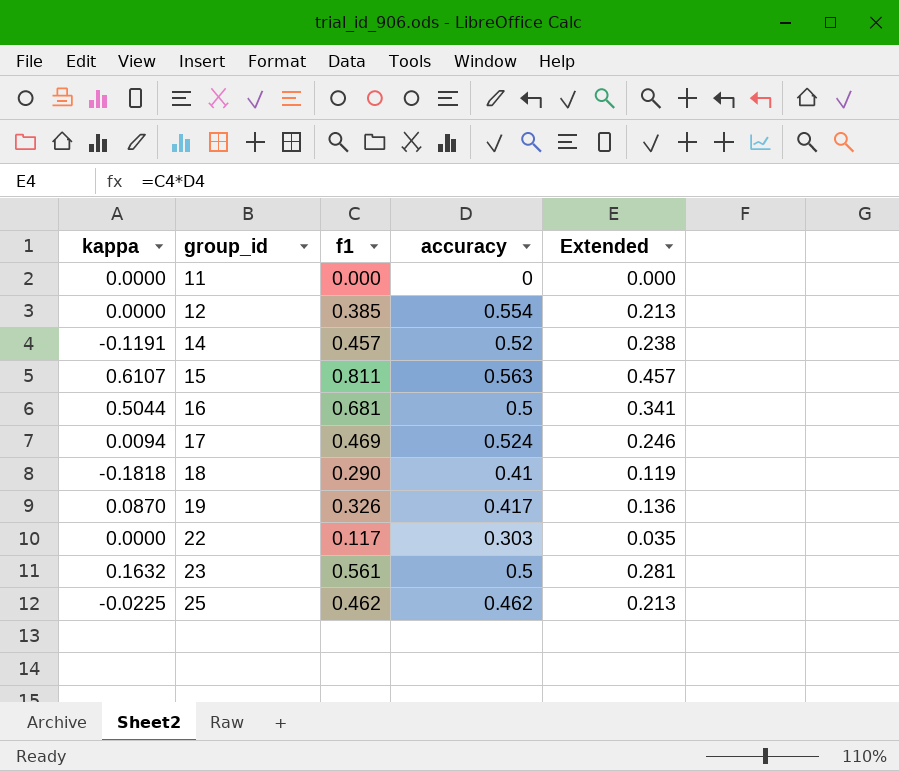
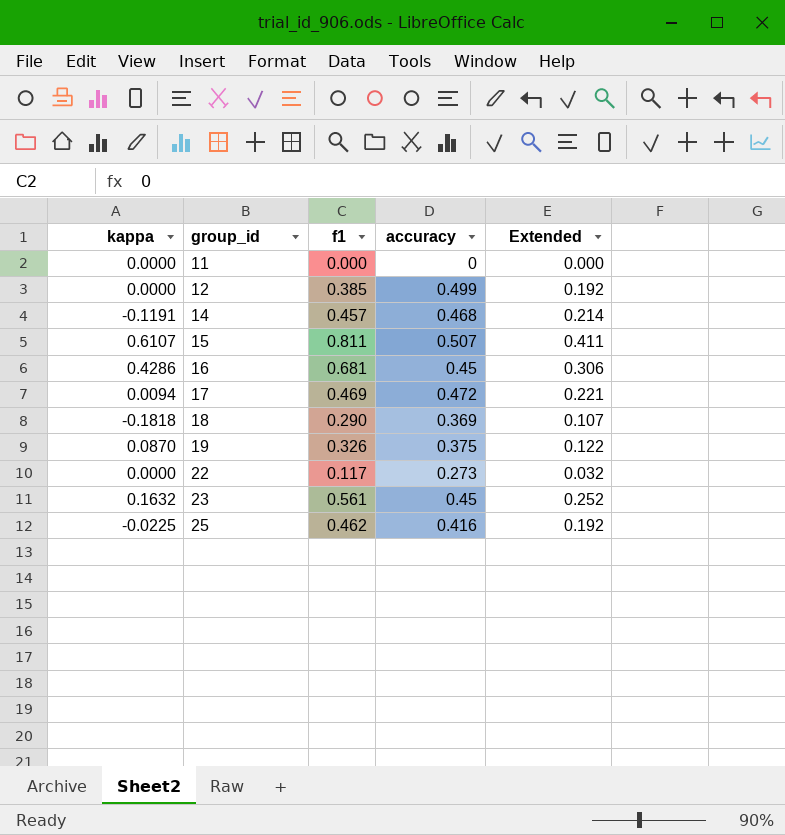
12 | accuracy: 0.554 -> 0.499
12 | Extended: 0.213 -> 0.192
14 | accuracy: 0.52 -> 0.468
14 | Extended: 0.238 -> 0.214
15 | accuracy: 0.563 -> 0.507
15 | Extended: 0.457 -> 0.411
16 | kappa: 0.5044 -> 0.4286
16 | accuracy: 0.5 -> 0.45
16 | Extended: 0.341 -> 0.306
17 | accuracy: 0.524 -> 0.472
17 | Extended: 0.246 -> 0.221
18 | accuracy: 0.41 -> 0.369
18 | Extended: 0.119 -> 0.107
19 | accuracy: 0.417 -> 0.375
19 | Extended: 0.136 -> 0.122
22 | accuracy: 0.303 -> 0.273
22 | Extended: 0.035 -> 0.032
23 | accuracy: 0.5 -> 0.45
23 | Extended: 0.281 -> 0.252
25 | accuracy: 0.462 -> 0.416
25 | Extended: 0.213 -> 0.192

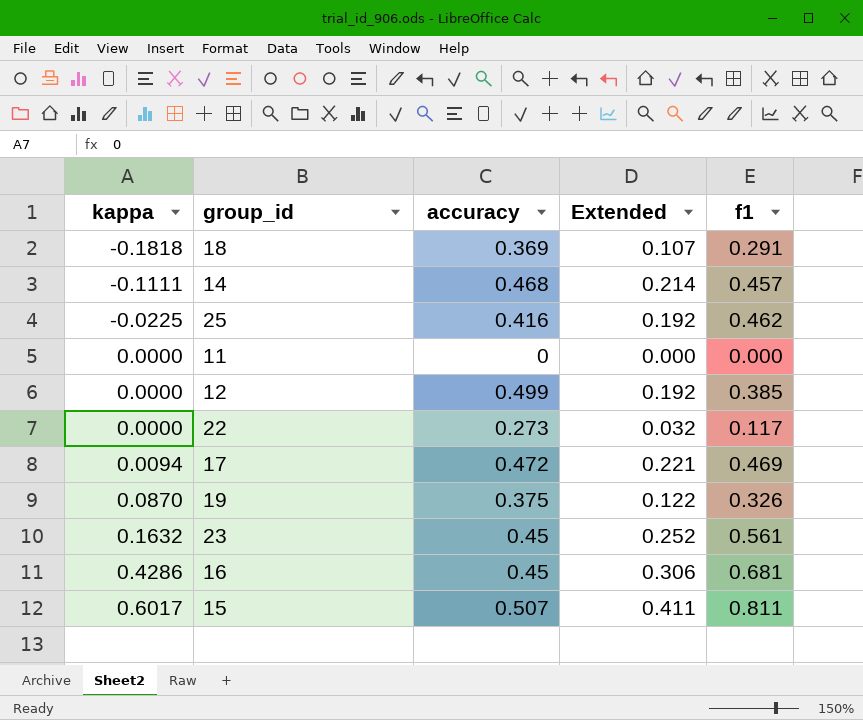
row order: group_id ascending -> kappa ascending
column f1 | position: 3 -> 5
18 | f1: 0.290 -> 0.291
14 | kappa: -0.1191 -> -0.1111
15 | kappa: 0.6107 -> 0.6017

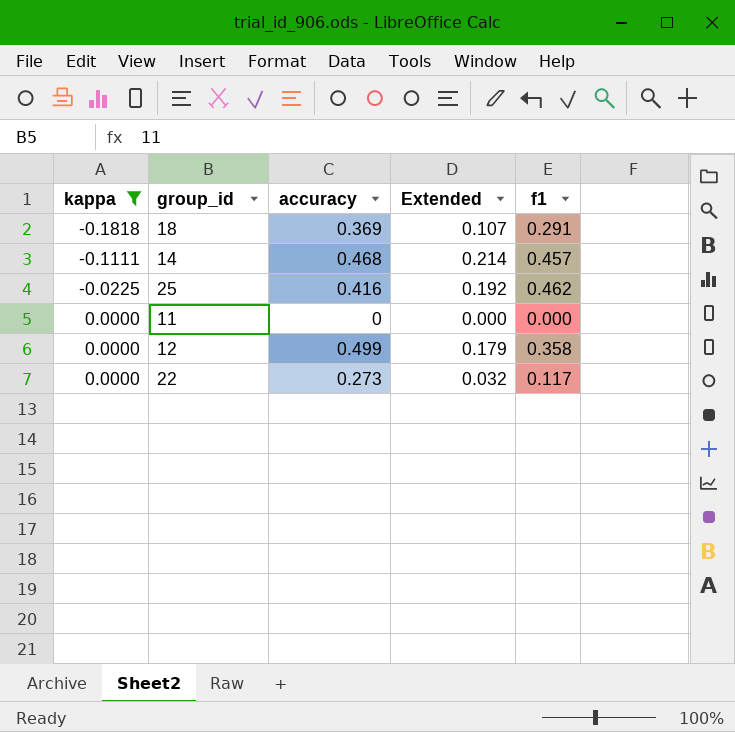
filter: none -> kappa <= 0.0000
12 | Extended: 0.192 -> 0.179
12 | f1: 0.385 -> 0.358

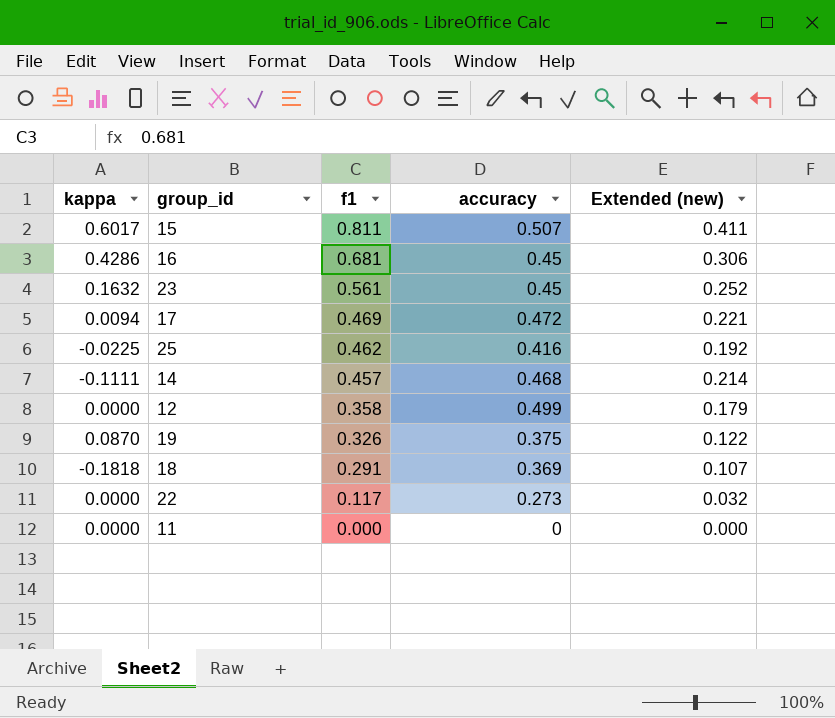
filter: kappa <= 0.0000 -> none
row order: kappa ascending -> f1 descending
column f1 | position: 5 -> 3
column name: Extended -> Extended (new)

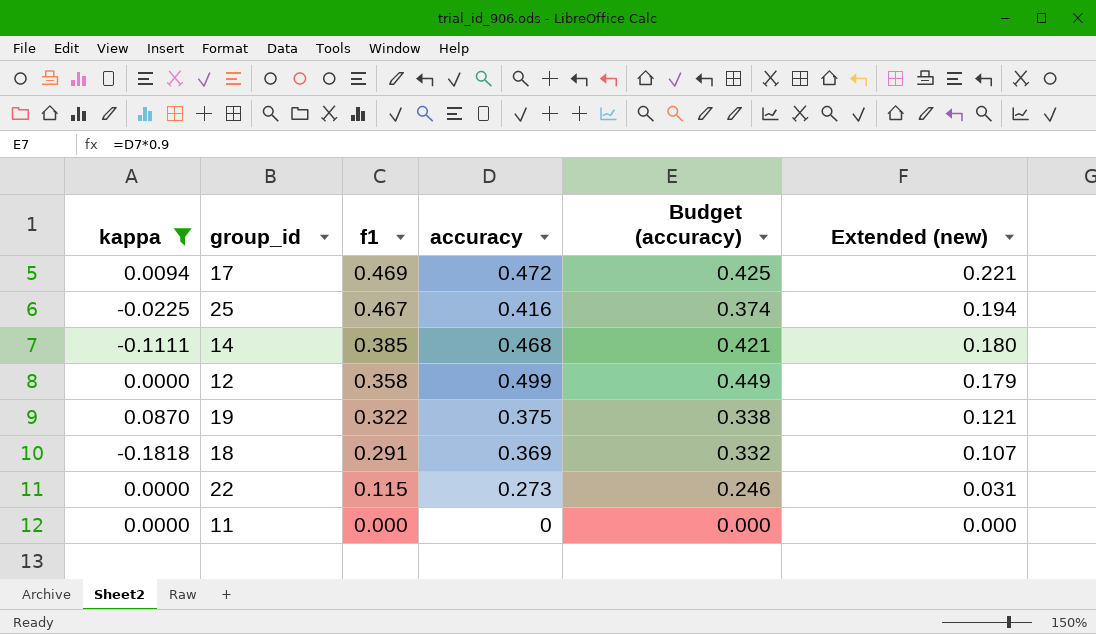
filter: none -> kappa <= 0.0870
column Budget (accuracy) | formula: none -> [accuracy] * 0.9
25 | f1: 0.462 -> 0.467
25 | Extended (new): 0.192 -> 0.194
14 | f1: 0.457 -> 0.385
14 | Extended (new): 0.214 -> 0.180
19 | f1: 0.326 -> 0.322
19 | Extended (new): 0.122 -> 0.121
22 | f1: 0.117 -> 0.115
22 | Extended (new): 0.032 -> 0.031

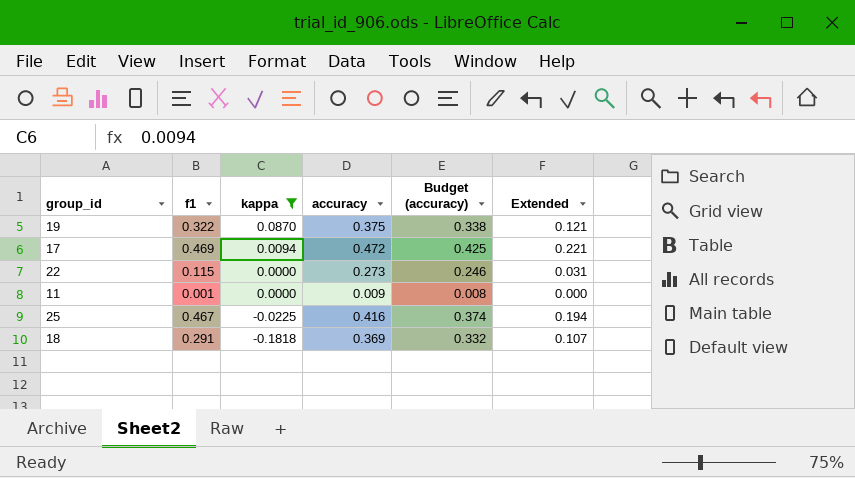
row order: f1 descending -> kappa descending
column kappa | position: 1 -> 3
column name: Extended (new) -> Extended
row 14: -0.1111 | 0.385 | 0.468 | 0.421 | 0.180 -> none
row 12: 0.0000 | 0.358 | 0.499 | 0.449 | 0.179 -> none
11 | f1: 0.000 -> 0.001
11 | accuracy: 0 -> 0.009
11 | Budget (accuracy): 0.000 -> 0.008

